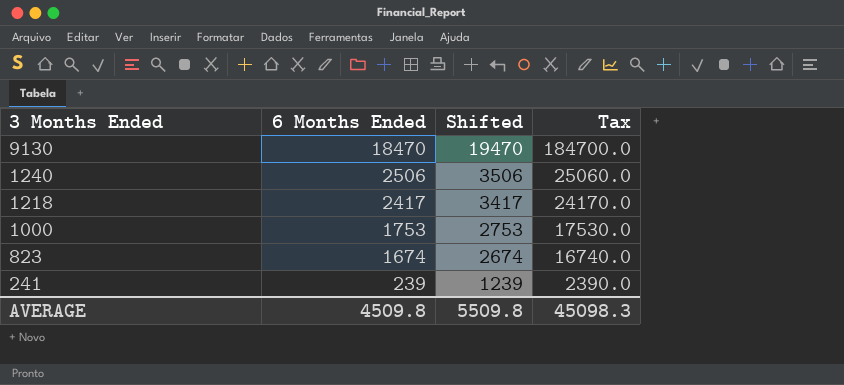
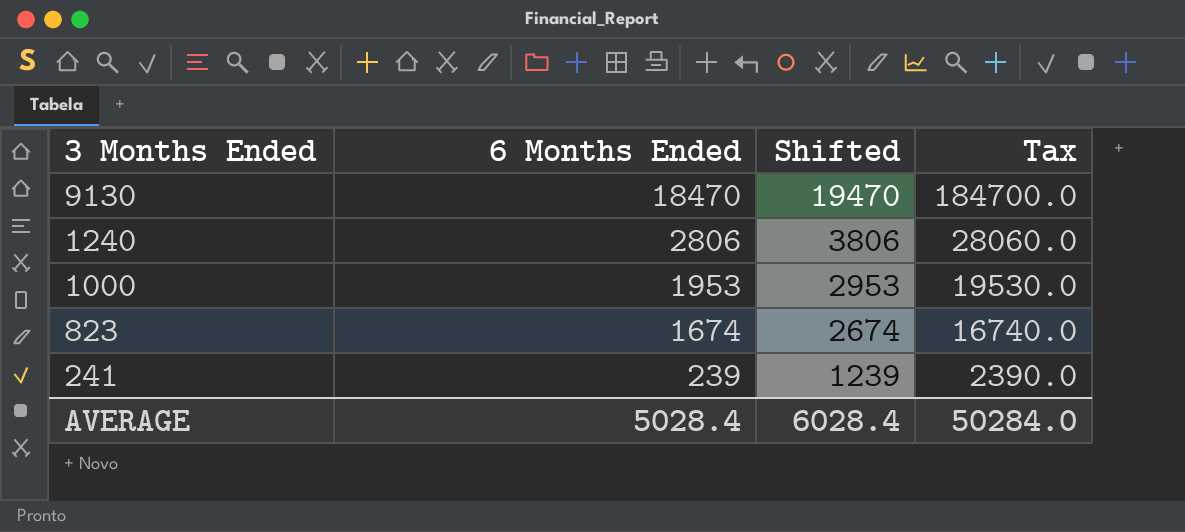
row 1218: 2417 | 3417 | 24170.0 -> none
1240 | 6 Months Ended: 2506 -> 2806
1240 | Shifted: 3506 -> 3806
1240 | Tax: 25060.0 -> 28060.0
1000 | 6 Months Ended: 1753 -> 1953
1000 | Shifted: 2753 -> 2953
1000 | Tax: 17530.0 -> 19530.0
AVERAGE | 6 Months Ended: 4509.8 -> 5028.4
AVERAGE | Shifted: 5509.8 -> 6028.4
AVERAGE | Tax: 45098.3 -> 50284.0

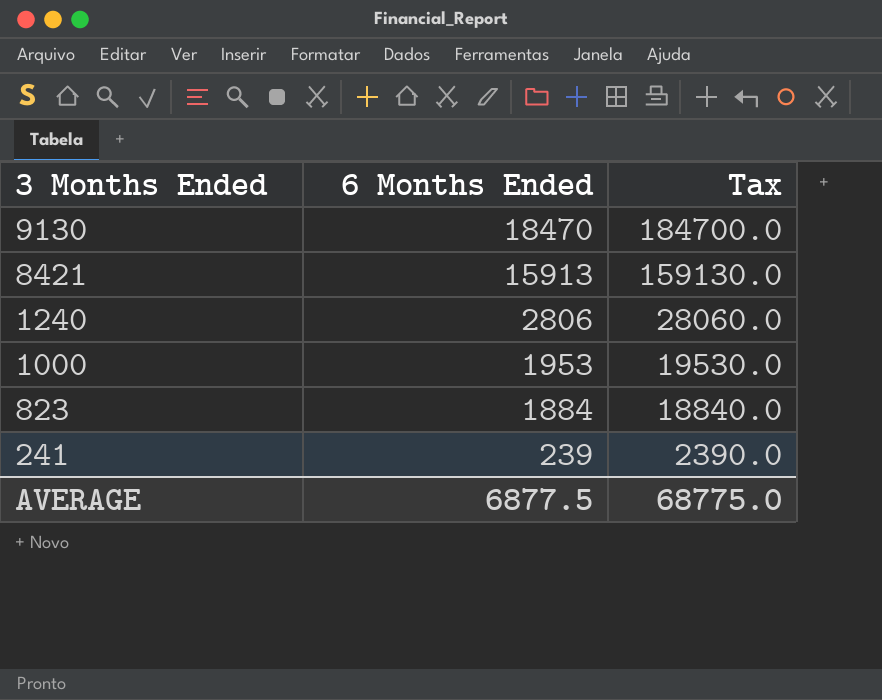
column Shifted | formula: [6 Months Ended] + 1000 -> none
row 8421: none -> 15913 | 159130.0
823 | 6 Months Ended: 1674 -> 1884
823 | Tax: 16740.0 -> 18840.0
AVERAGE | 6 Months Ended: 5028.4 -> 6877.5
AVERAGE | Tax: 50284.0 -> 68775.0

